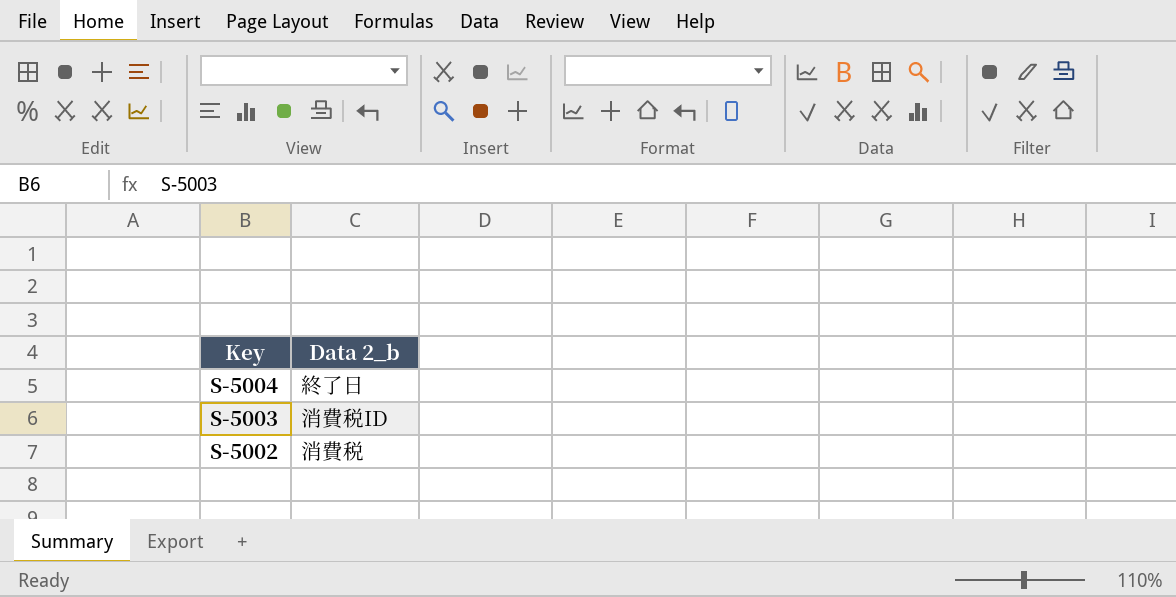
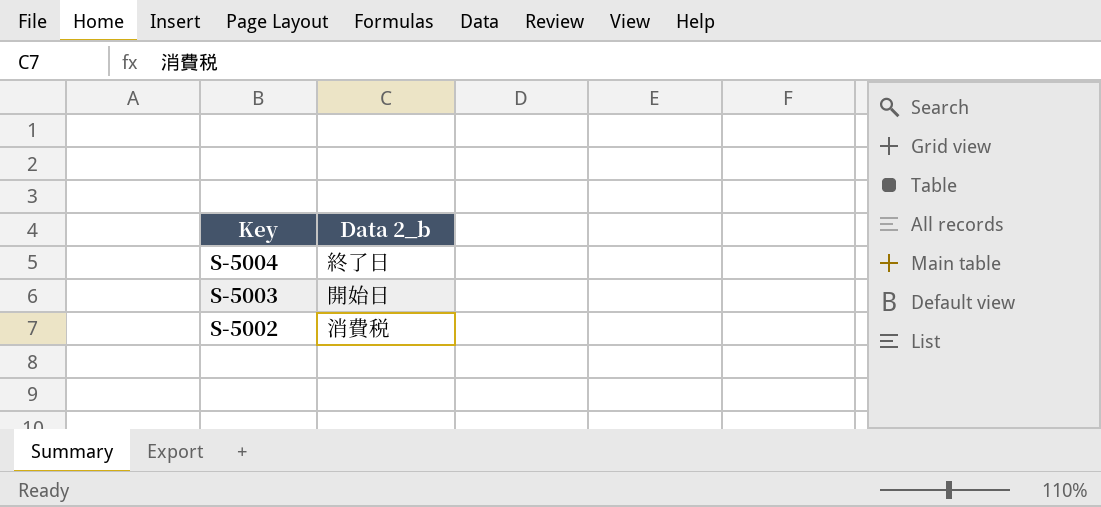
S-5003 | Data 2_b: 消費税ID -> 開始日

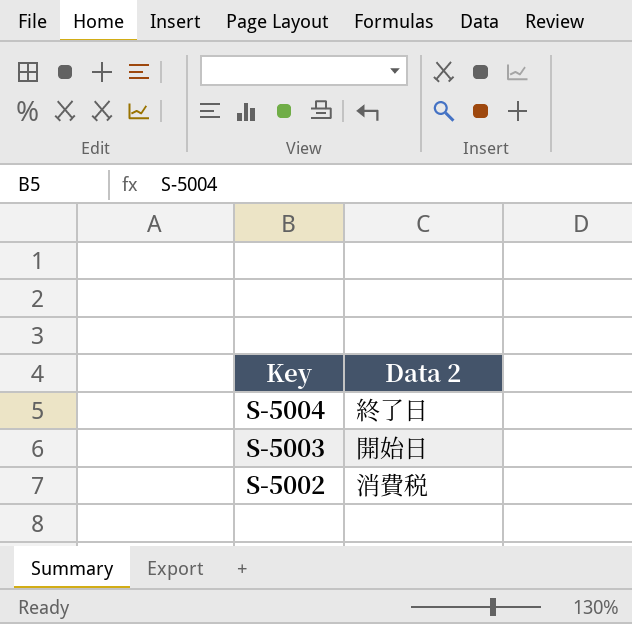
column name: Data 2_b -> Data 2

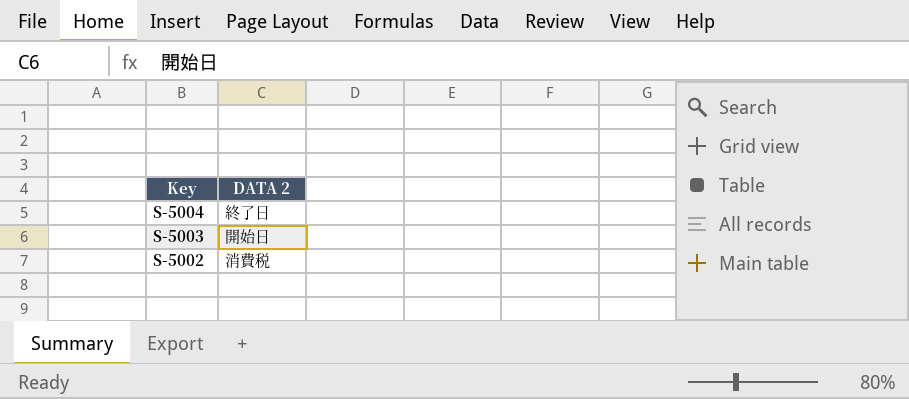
column name: Data 2 -> DATA 2

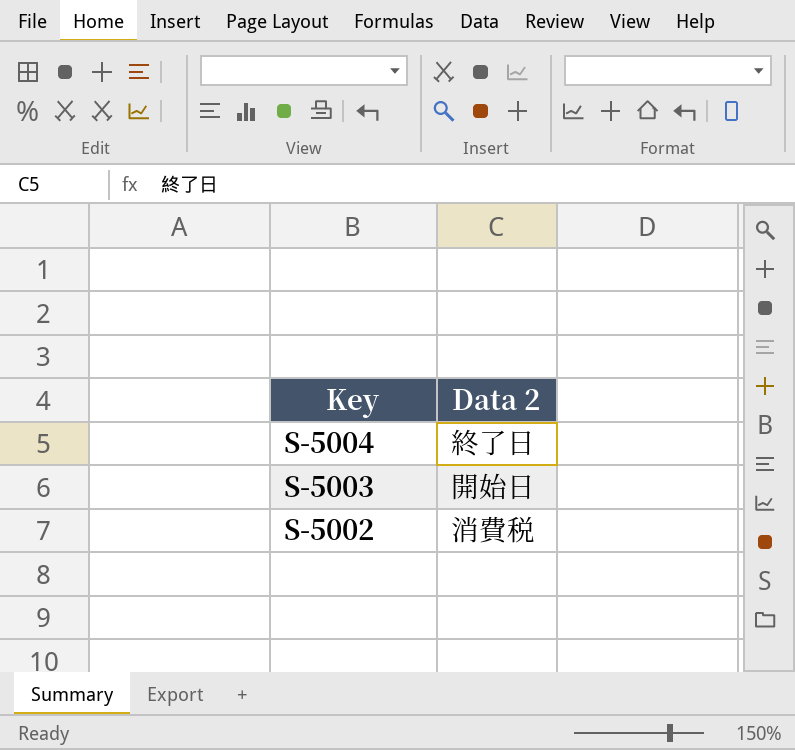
column name: DATA 2 -> Data 2

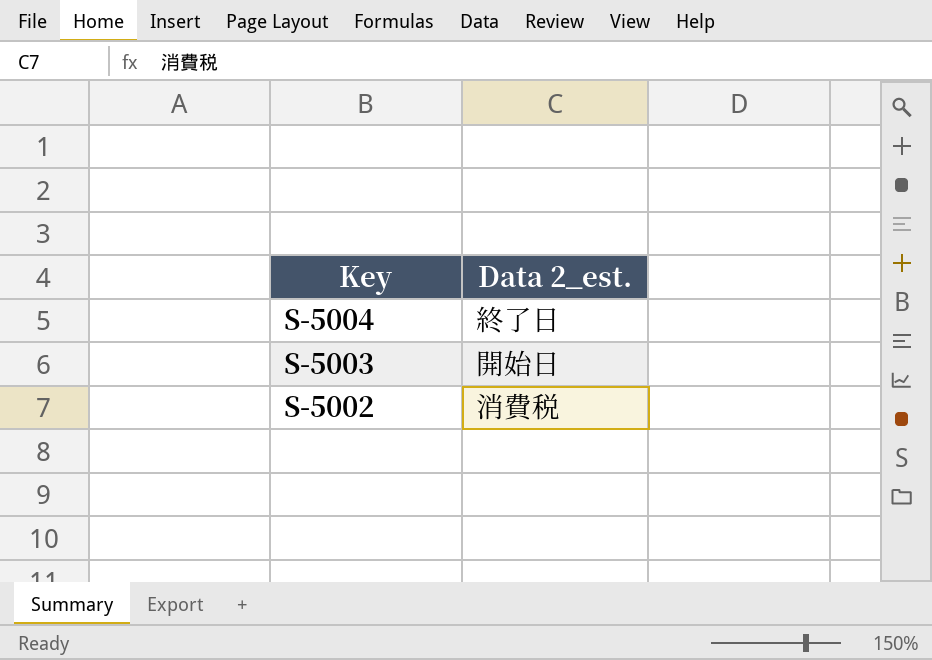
column name: Data 2 -> Data 2_est.

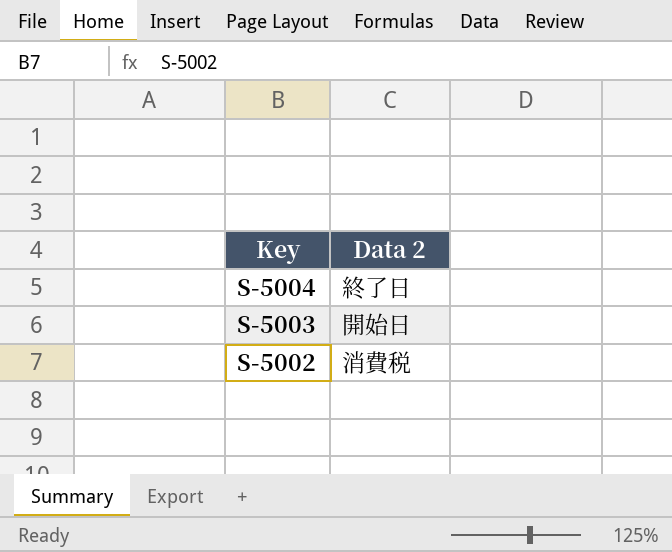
column name: Data 2_est. -> Data 2

